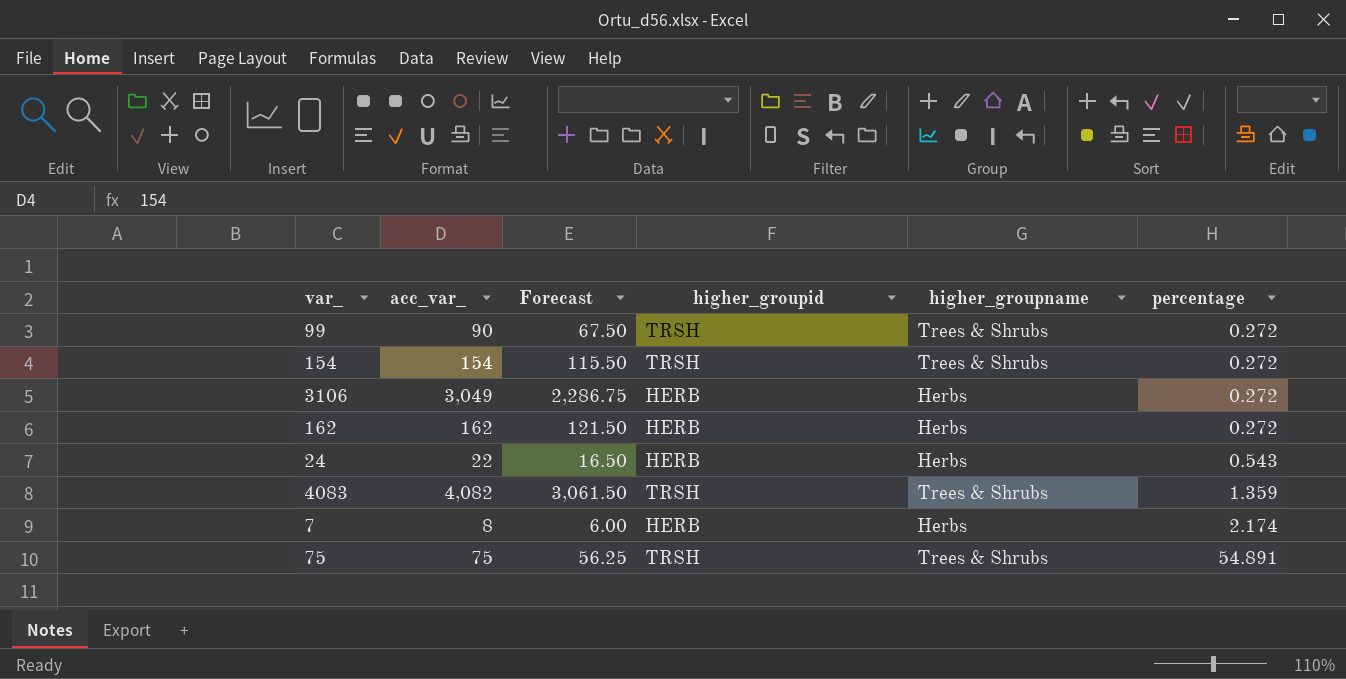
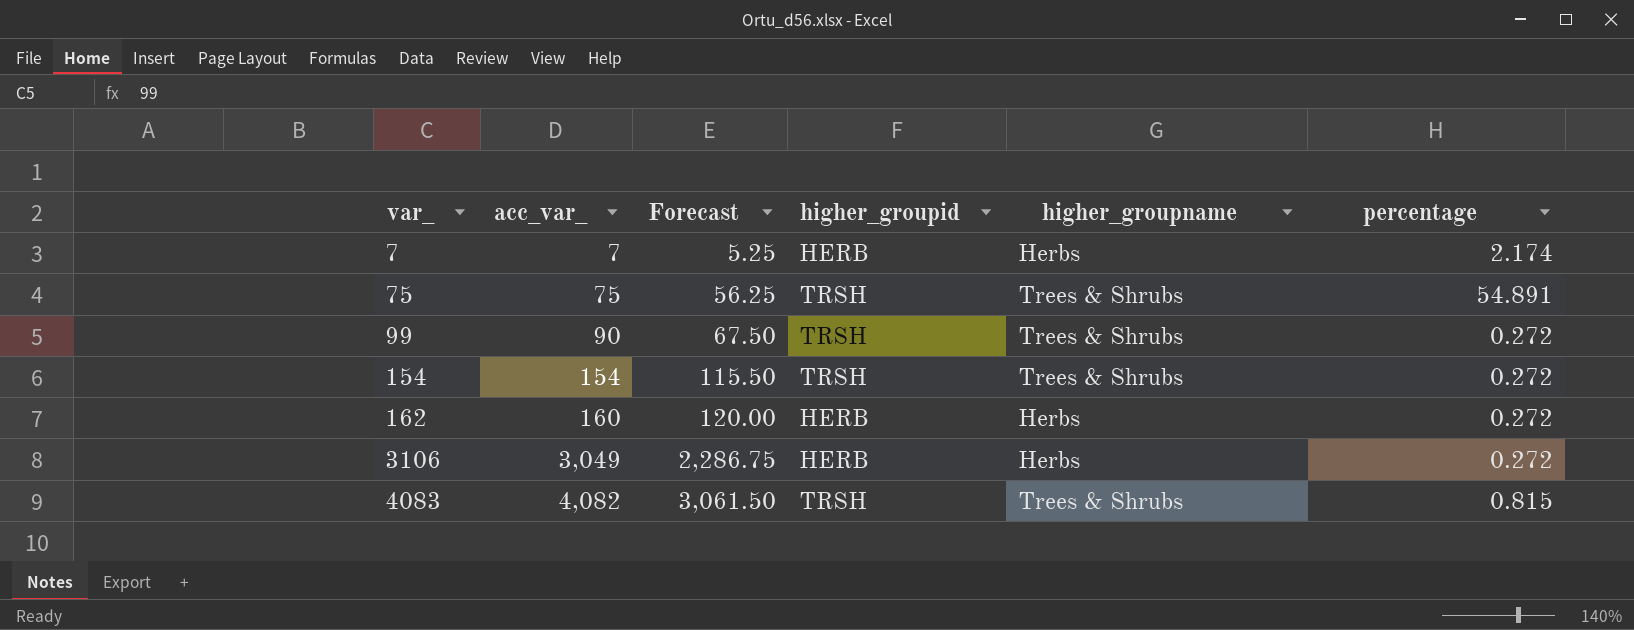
row order: percentage ascending -> var_ ascending
row 24: 22 | 16.50 | HERB | Herbs | 0.543 -> none
7 | acc_var_: 8 -> 7
7 | Forecast: 6.00 -> 5.25
162 | acc_var_: 162 -> 160
162 | Forecast: 121.50 -> 120.00
4083 | percentage: 1.359 -> 0.815

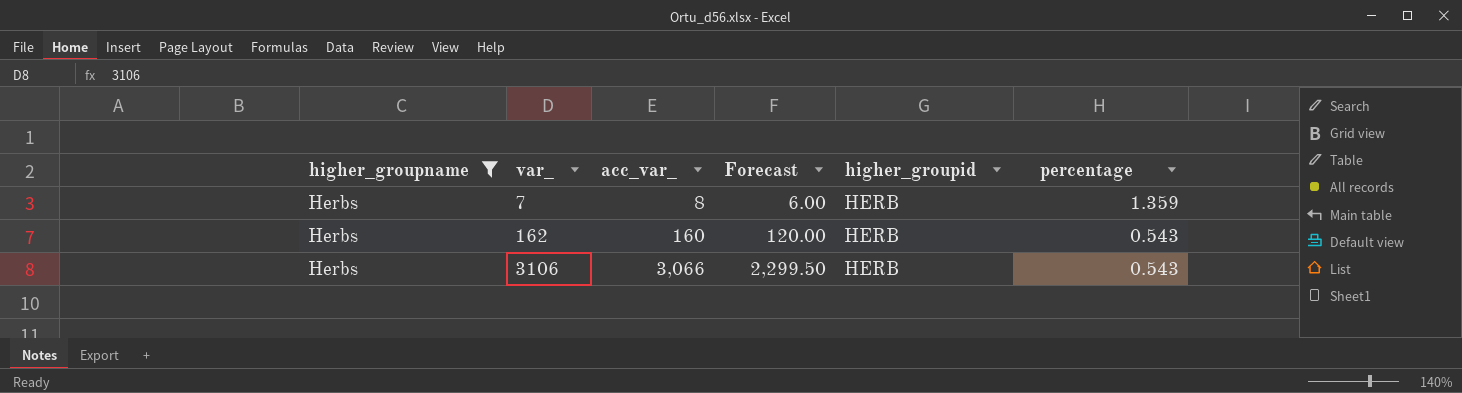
filter: none -> higher_groupname = Herbs
column higher_groupname | position: 5 -> 1
7 | acc_var_: 7 -> 8
7 | Forecast: 5.25 -> 6.00
7 | percentage: 2.174 -> 1.359
162 | percentage: 0.272 -> 0.543
3106 | acc_var_: 3,049 -> 3,066
3106 | Forecast: 2,286.75 -> 2,299.50
3106 | percentage: 0.272 -> 0.543

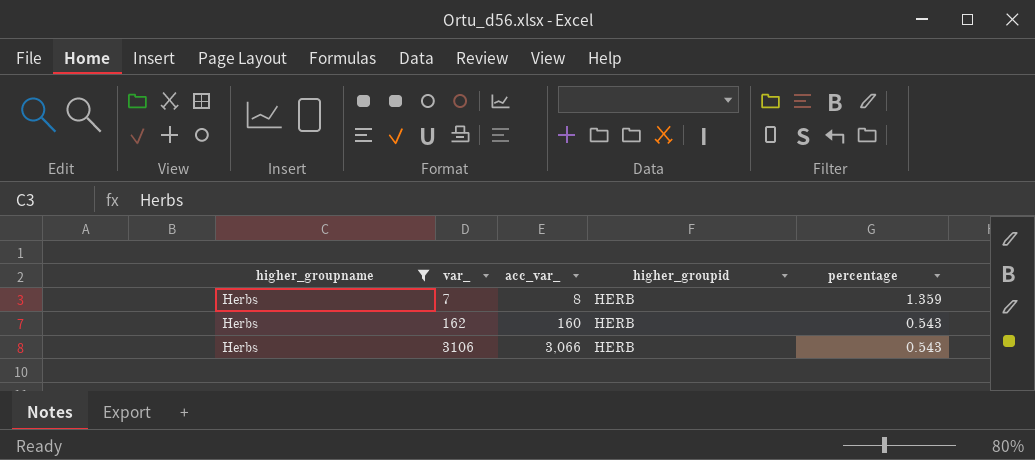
column Forecast | formula: [acc_var_] * 0.75 -> none

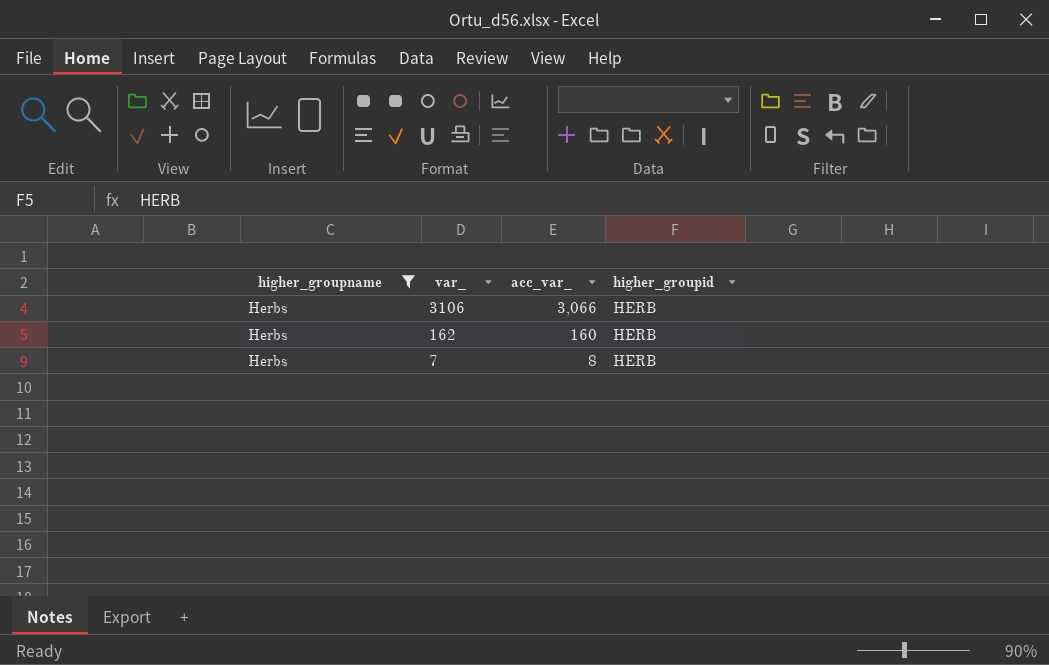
row order: var_ ascending -> var_ descending
column percentage | position: 5 -> none

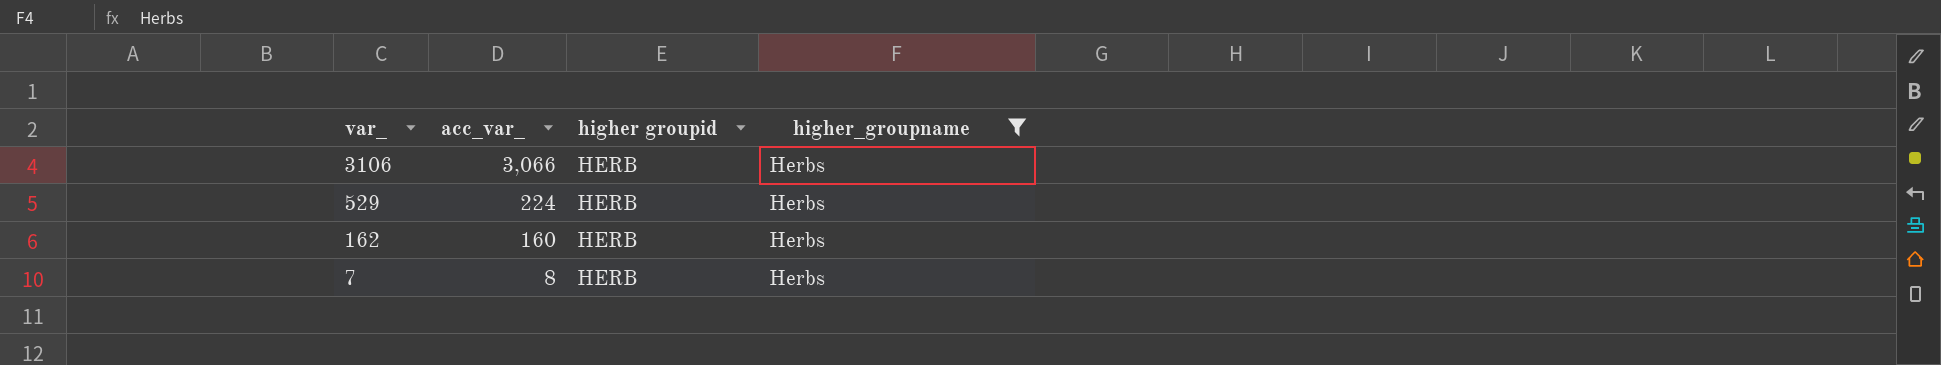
column name: higher_groupid -> higher groupid
column higher_groupname | position: 1 -> 4
row 529: none -> 224 | HERB | Herbs

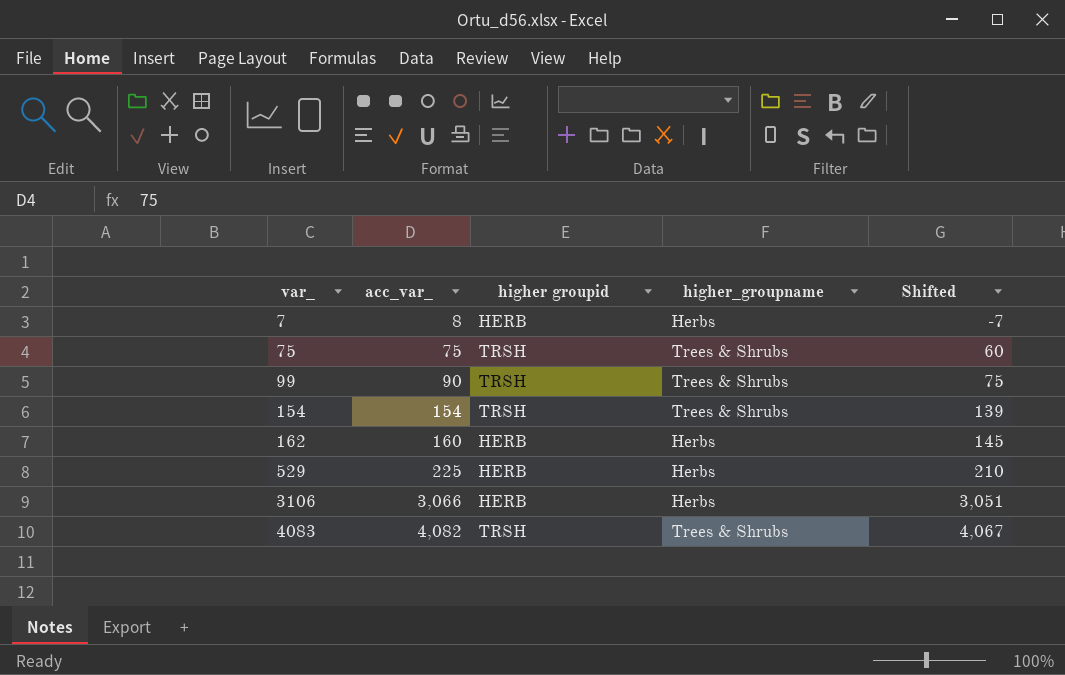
filter: higher_groupname = Herbs -> none
row order: var_ descending -> var_ ascending
column Shifted | formula: none -> [acc_var_] - 15
529 | acc_var_: 224 -> 225

